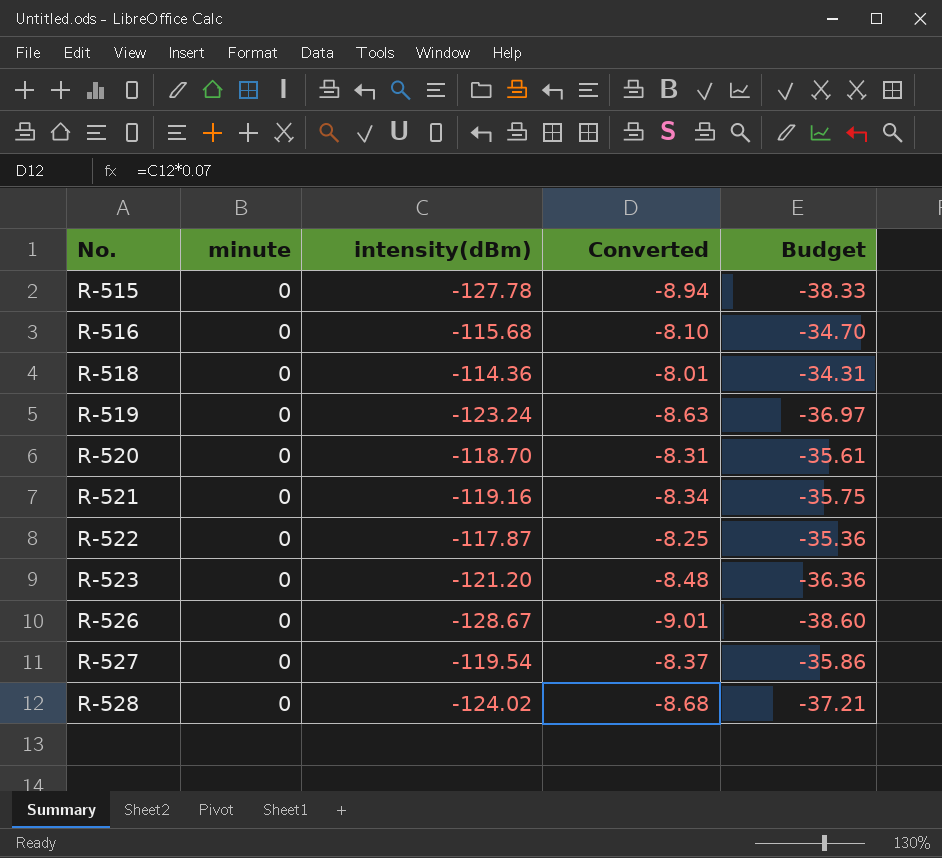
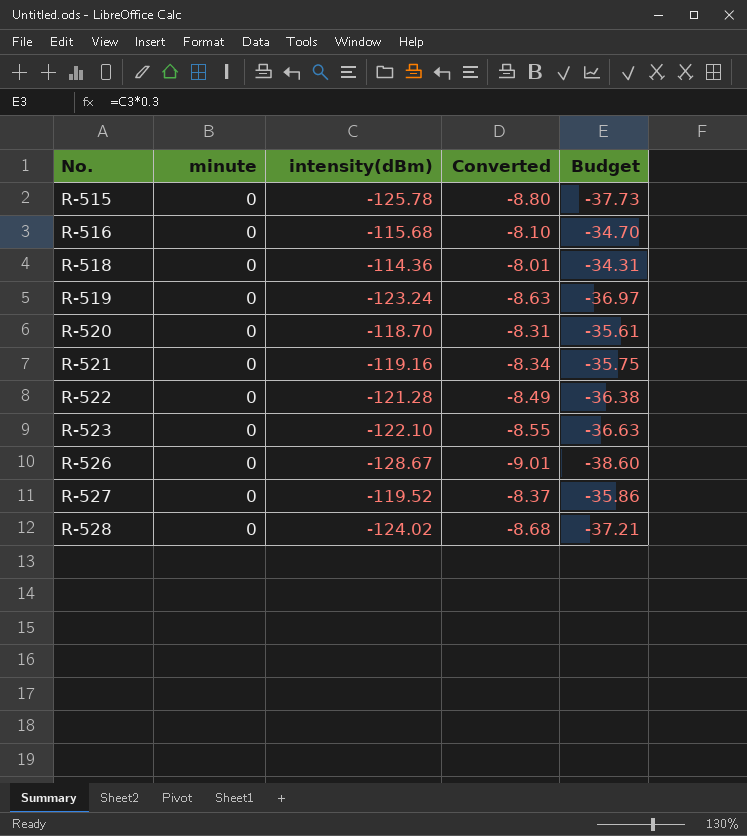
R-515 | intensity(dBm): -127.78 -> -125.78
R-515 | Converted: -8.94 -> -8.80
R-515 | Budget: -38.33 -> -37.73
R-522 | intensity(dBm): -117.87 -> -121.28
R-522 | Converted: -8.25 -> -8.49
R-522 | Budget: -35.36 -> -36.38
R-523 | intensity(dBm): -121.20 -> -122.10
R-523 | Converted: -8.48 -> -8.55
R-523 | Budget: -36.36 -> -36.63
R-527 | intensity(dBm): -119.54 -> -119.52

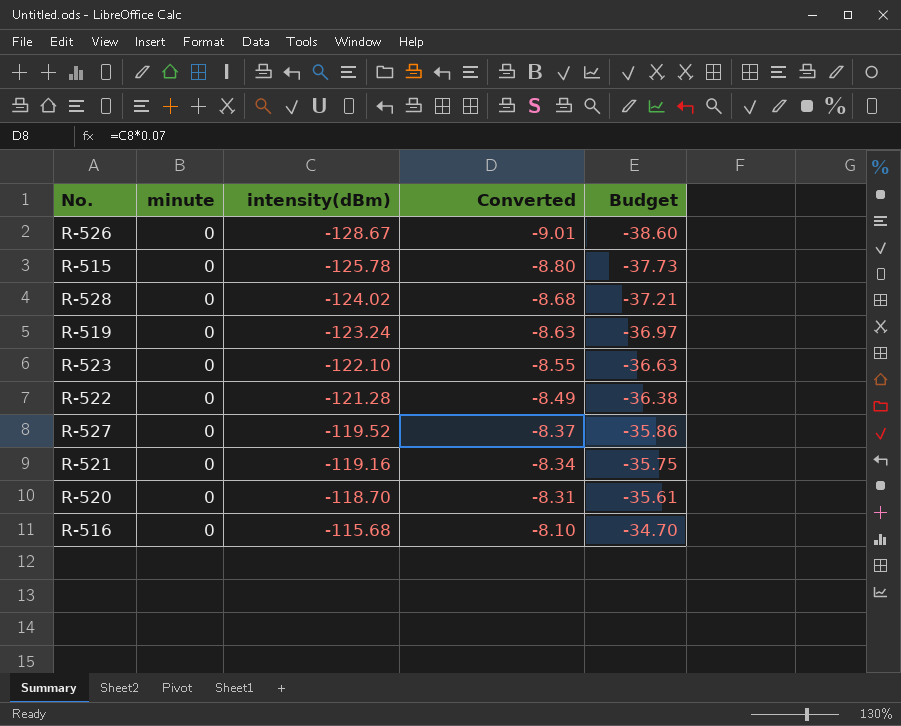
row order: No. ascending -> intensity(dBm) ascending
row R-518: 0 | -114.36 | -8.01 | -34.31 -> none

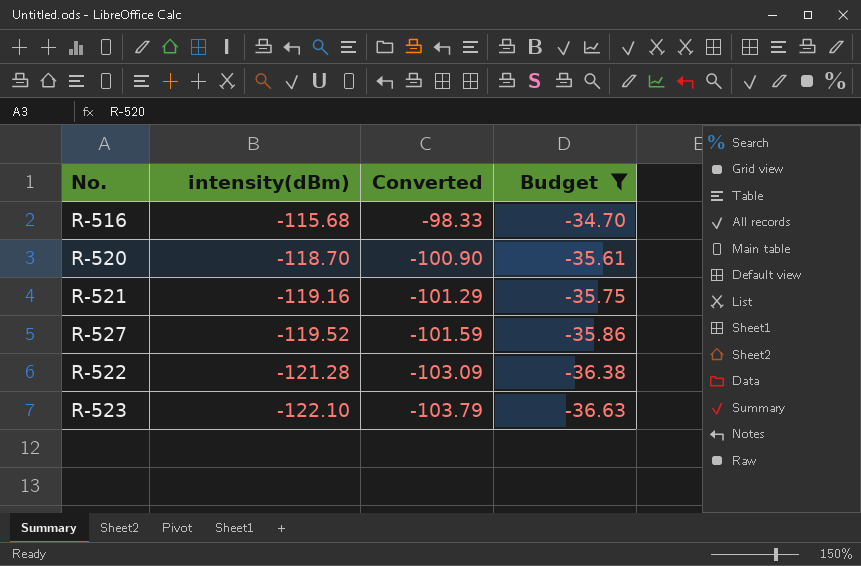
filter: none -> Budget >= -36.63
row order: intensity(dBm) ascending -> intensity(dBm) descending
column minute | position: 2 -> none
column Converted | formula: [intensity(dBm)] * 0.07 -> [intensity(dBm)] * 0.85

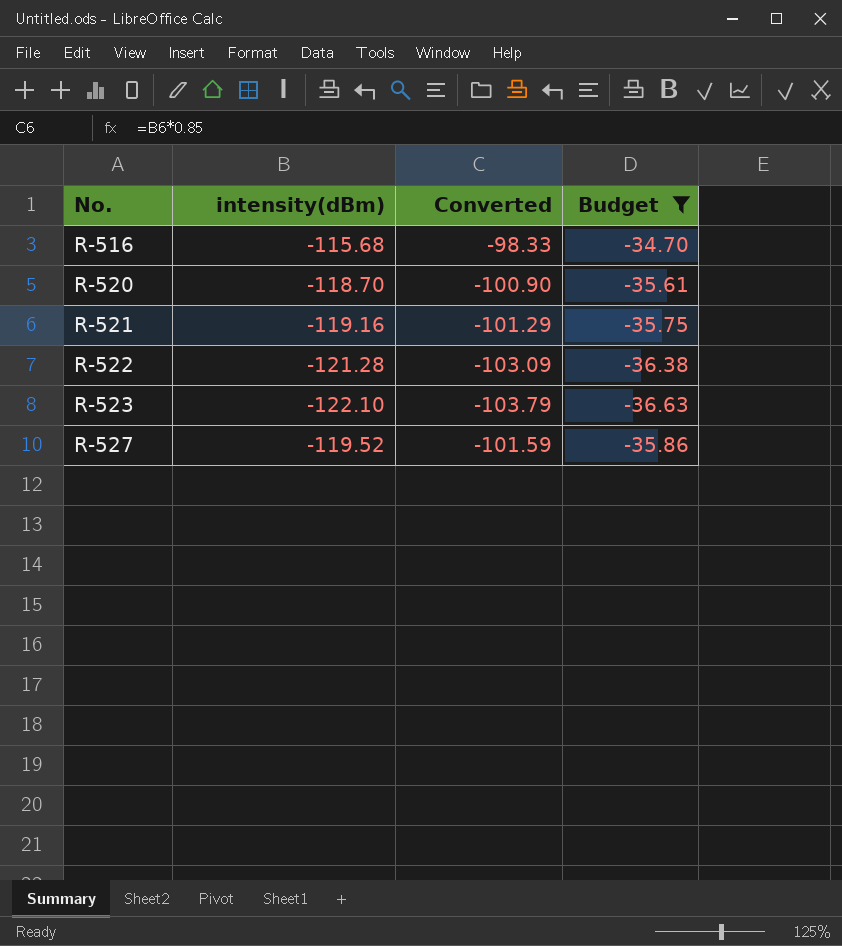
row order: intensity(dBm) descending -> No. ascending

